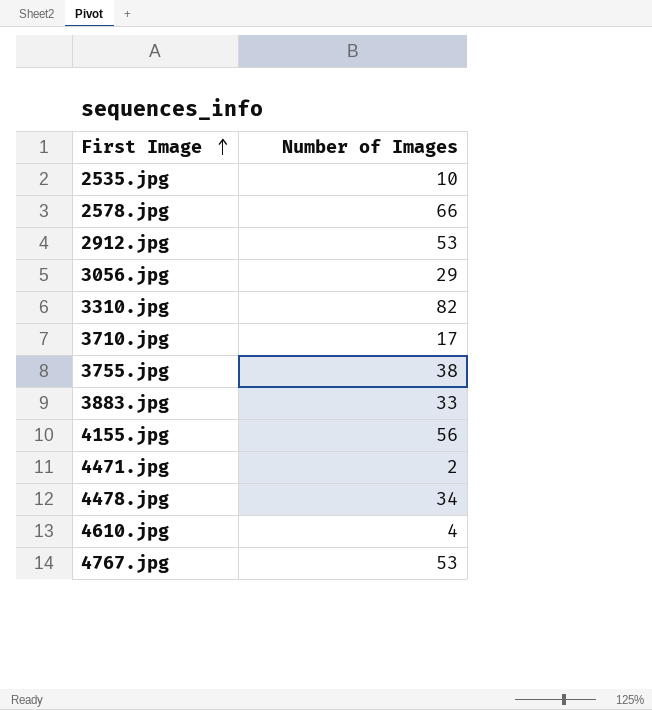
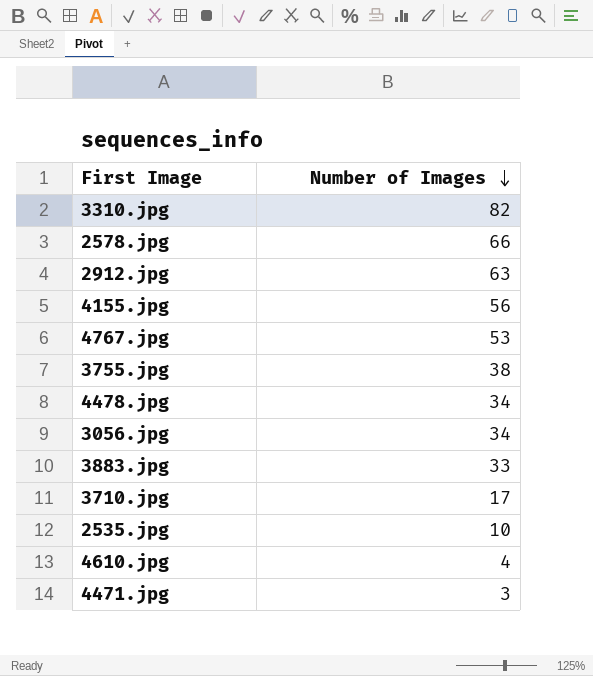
row order: First Image ascending -> Number of Images descending
2912.jpg | Number of Images: 53 -> 63
3056.jpg | Number of Images: 29 -> 34
4471.jpg | Number of Images: 2 -> 3

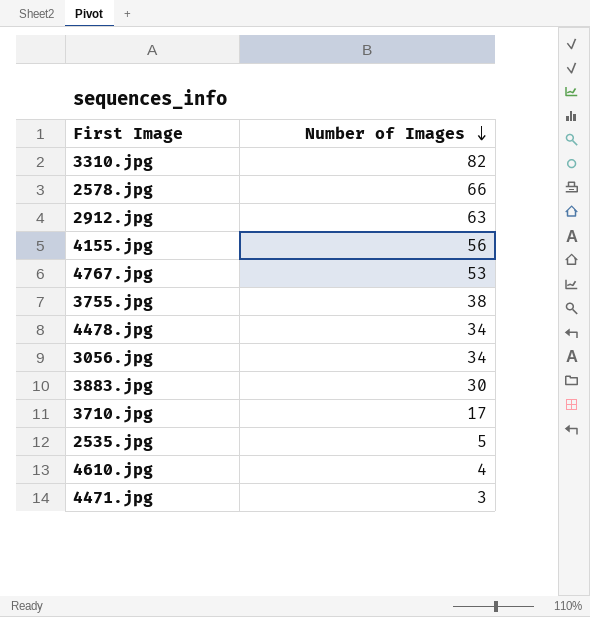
3883.jpg | Number of Images: 33 -> 30
2535.jpg | Number of Images: 10 -> 5

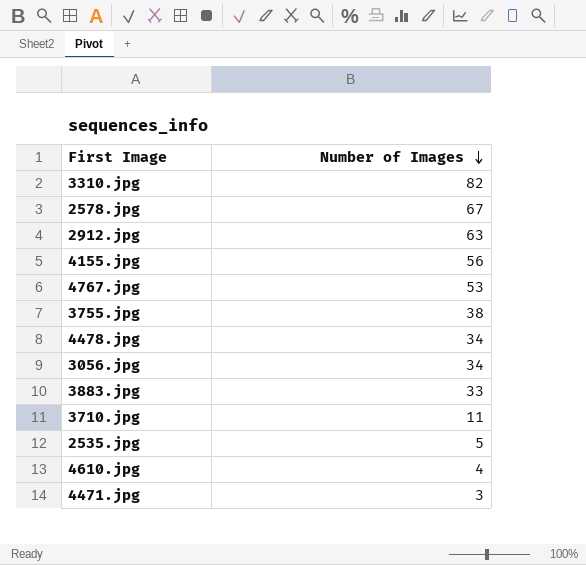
2578.jpg | Number of Images: 66 -> 67
3883.jpg | Number of Images: 30 -> 33
3710.jpg | Number of Images: 17 -> 11

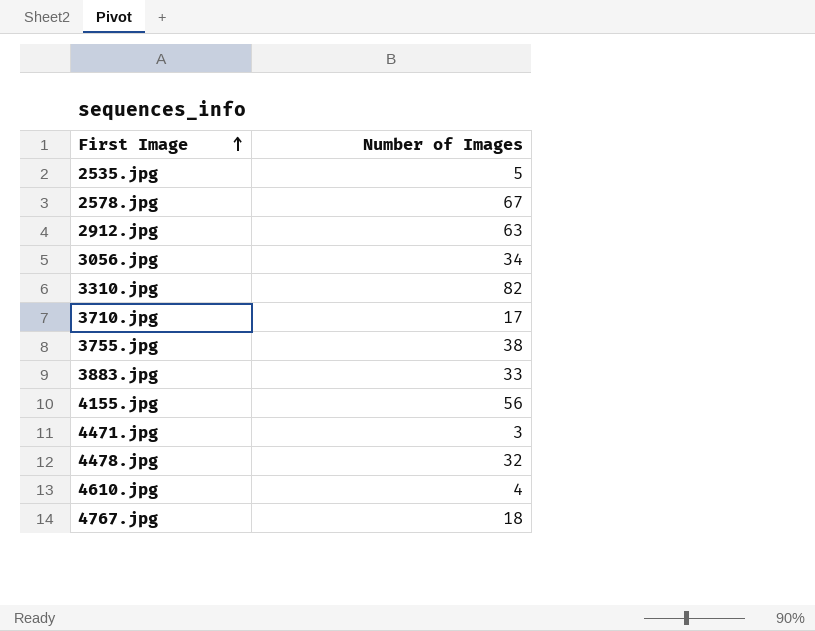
row order: Number of Images descending -> First Image ascending
3710.jpg | Number of Images: 11 -> 17
4478.jpg | Number of Images: 34 -> 32
4767.jpg | Number of Images: 53 -> 18

